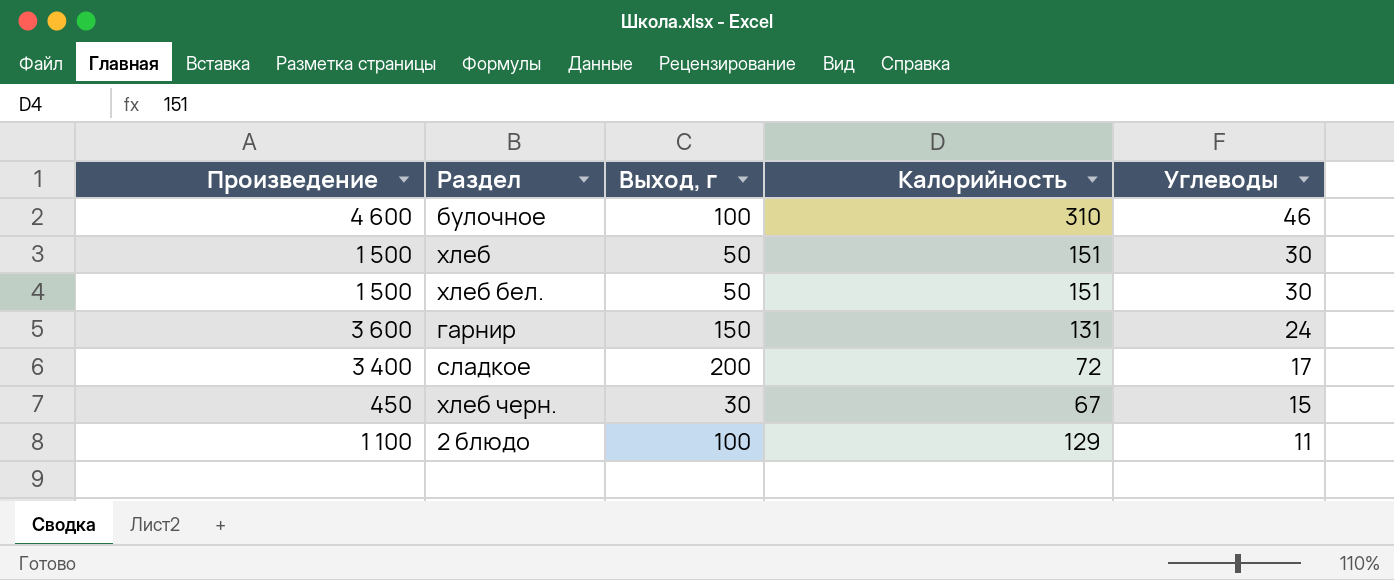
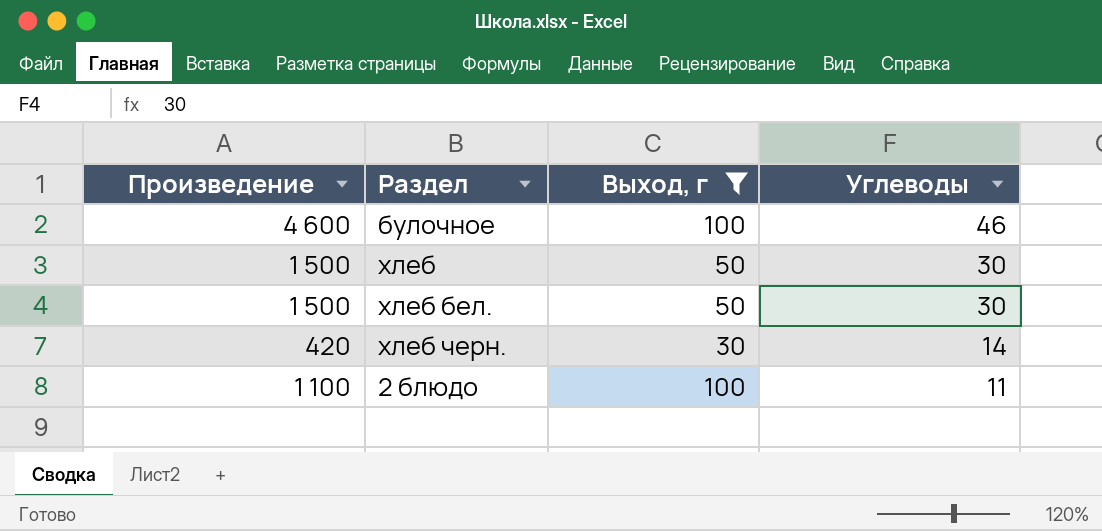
filter: none -> Выход, г <= 100
column Калорийность | position: 4 -> none
хлеб черн. | Произведение: 450 -> 420
хлеб черн. | Углеводы: 15 -> 14

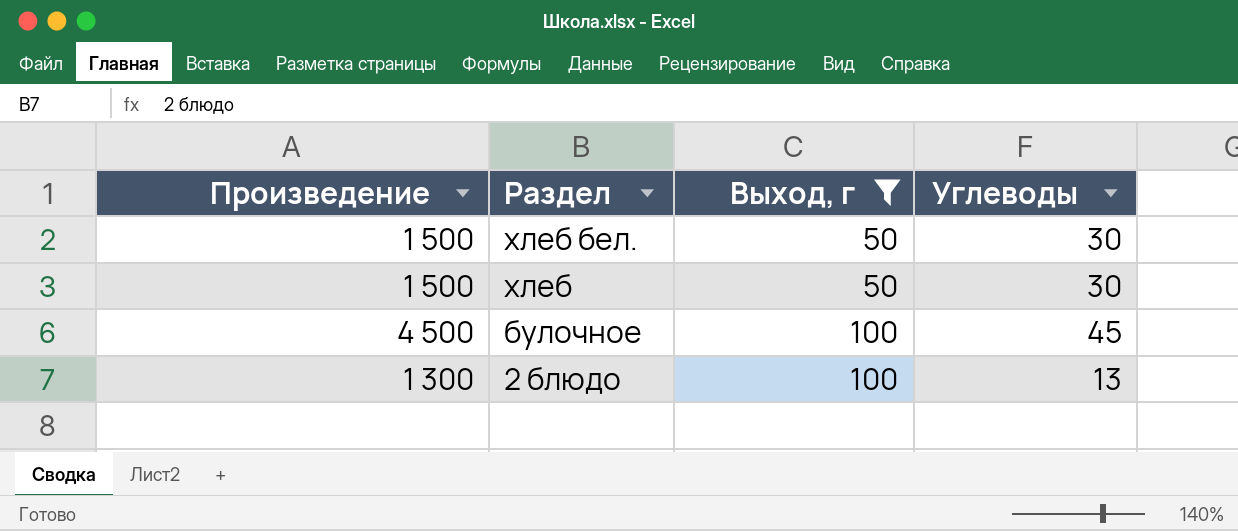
row order: Углеводы descending -> Раздел descending
row хлеб черн.: 420 | 30 | 14 -> none
булочное | Произведение: 4 600 -> 4 500
булочное | Углеводы: 46 -> 45
2 блюдо | Произведение: 1 100 -> 1 300
2 блюдо | Углеводы: 11 -> 13

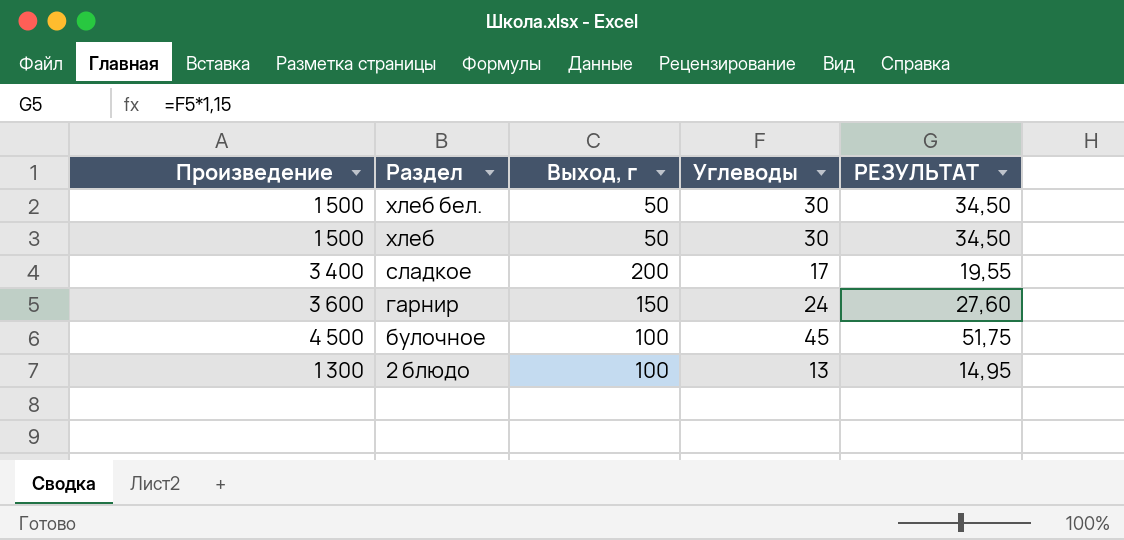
filter: Выход, г <= 100 -> none
column РЕЗУЛЬТАТ | formula: none -> [Углеводы] * 1,15

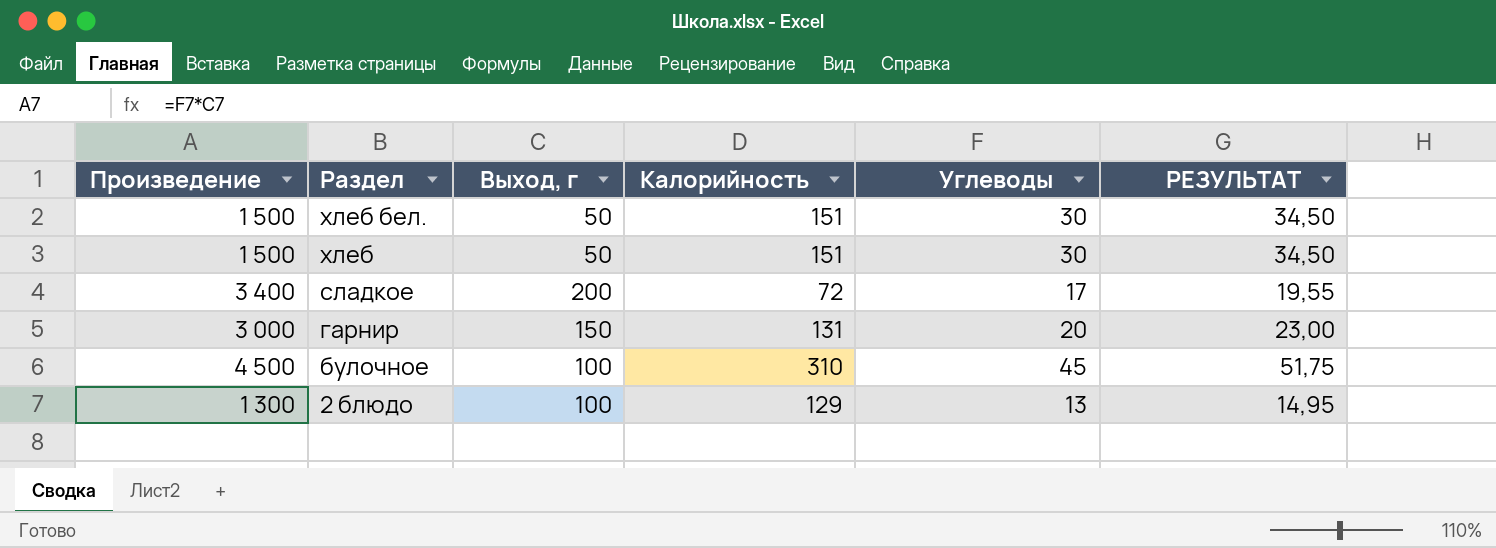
column Калорийность | position: none -> 4
гарнир | Произведение: 3 600 -> 3 000
гарнир | Углеводы: 24 -> 20
гарнир | РЕЗУЛЬТАТ: 27,60 -> 23,00

